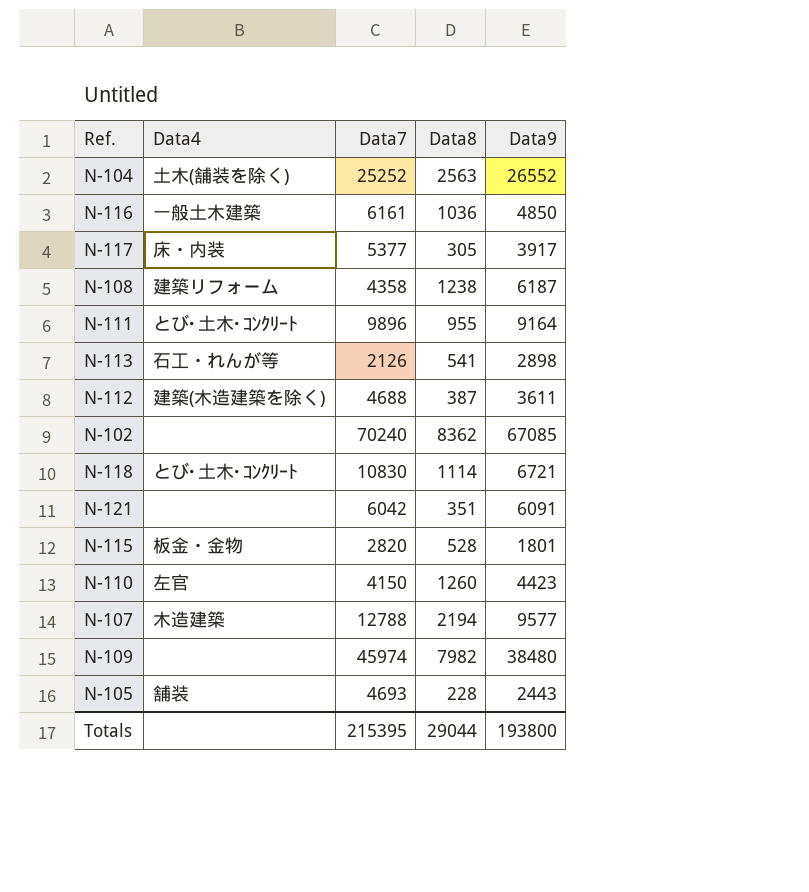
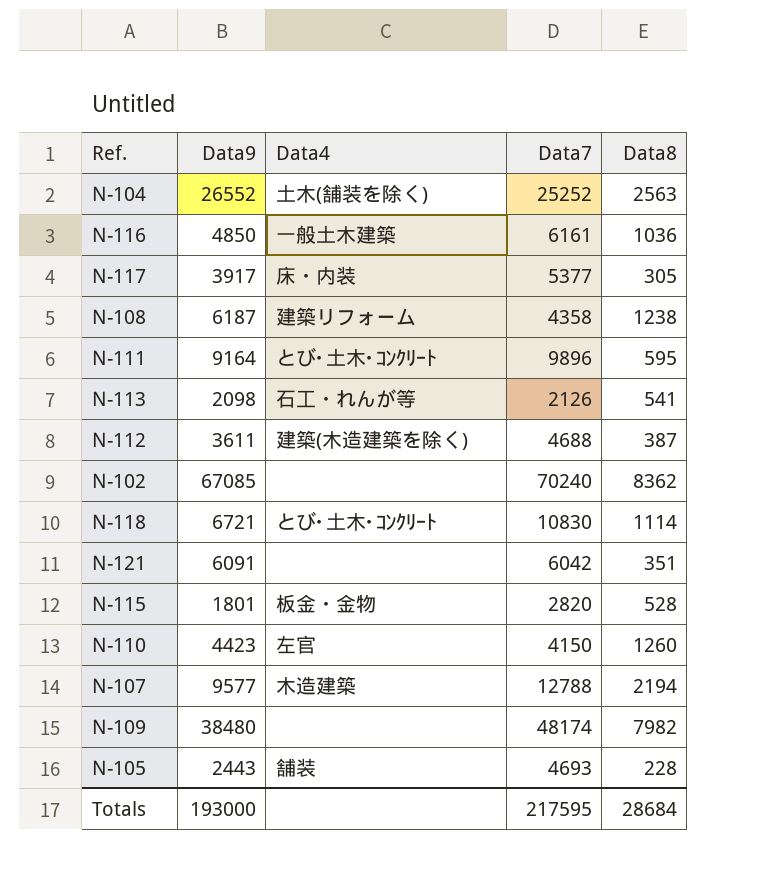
column Data9 | position: 5 -> 2
N-111 | Data8: 955 -> 595
N-113 | Data9: 2898 -> 2098
N-109 | Data7: 45974 -> 48174
Totals | Data9: 193800 -> 193000
Totals | Data7: 215395 -> 217595
Totals | Data8: 29044 -> 28684

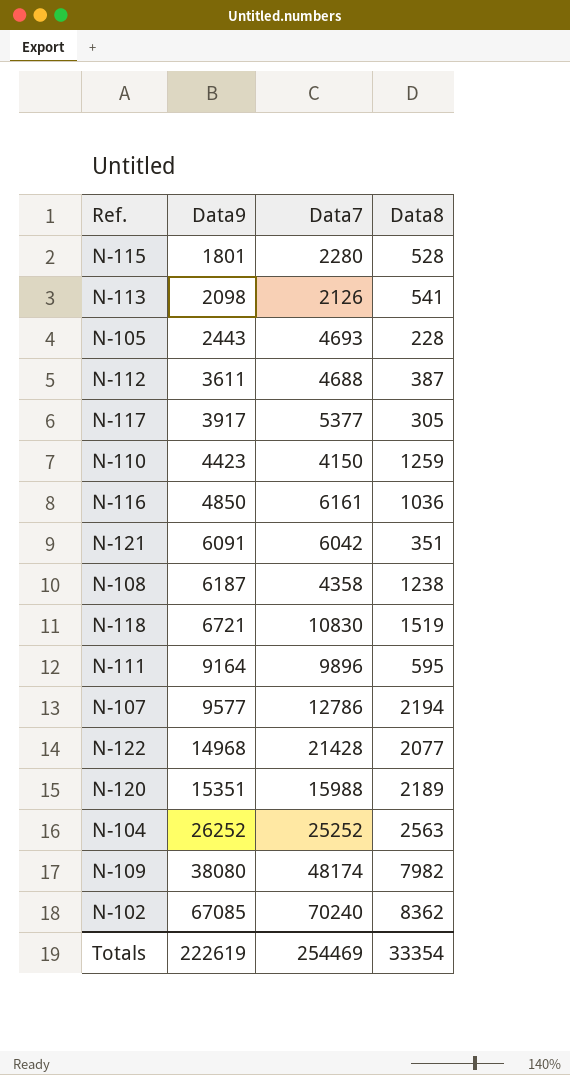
row order: none -> Data9 ascending
column Data4 | position: 3 -> none
N-115 | Data7: 2820 -> 2280
N-110 | Data8: 1260 -> 1259
N-118 | Data8: 1114 -> 1519
N-107 | Data7: 12788 -> 12786
row N-122: none -> 14968 | 21428 | 2077
row N-120: none -> 15351 | 15988 | 2189
N-104 | Data9: 26552 -> 26252
N-109 | Data9: 38480 -> 38080
Totals | Data9: 193000 -> 222619
Totals | Data7: 217595 -> 254469
Totals | Data8: 28684 -> 33354

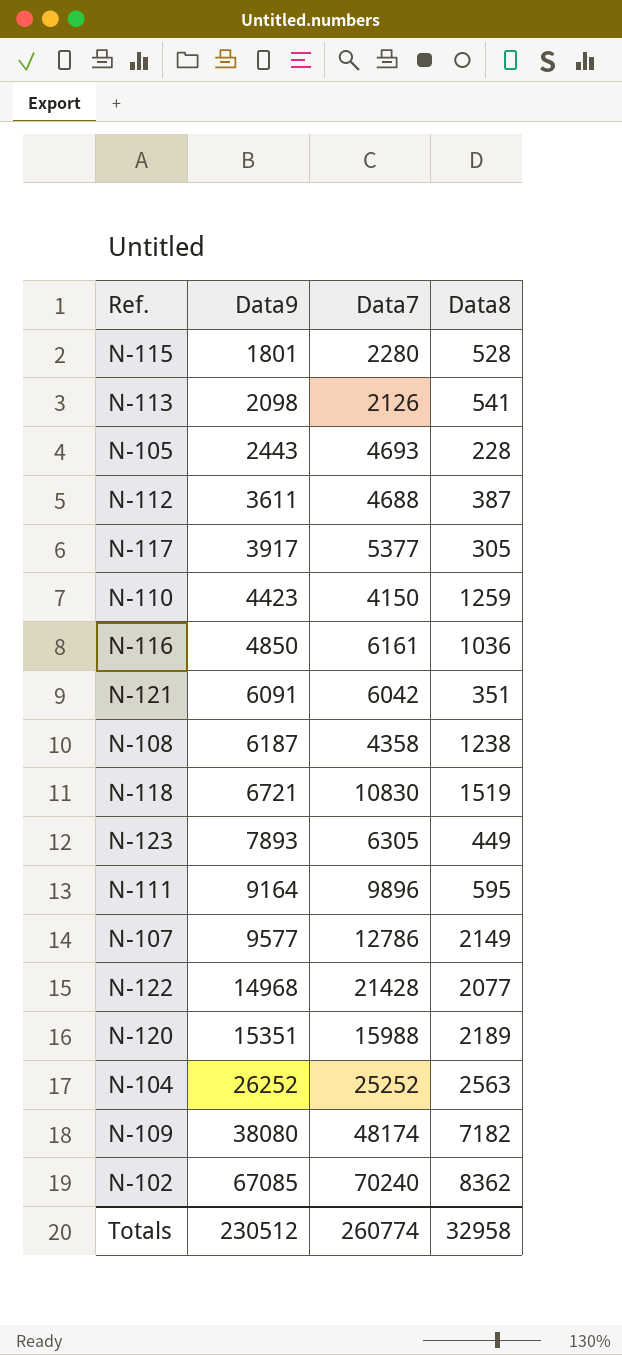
row N-123: none -> 7893 | 6305 | 449
N-107 | Data8: 2194 -> 2149
N-109 | Data8: 7982 -> 7182
Totals | Data9: 222619 -> 230512
Totals | Data7: 254469 -> 260774
Totals | Data8: 33354 -> 32958

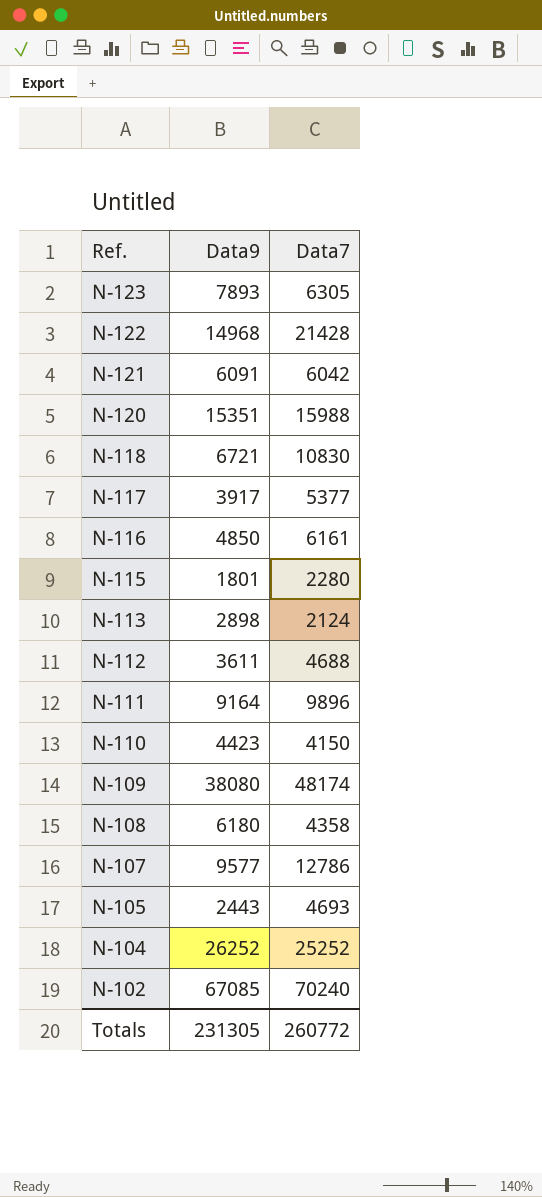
row order: Data9 ascending -> Ref. descending
column Data8 | position: 4 -> none
N-113 | Data9: 2098 -> 2898
N-113 | Data7: 2126 -> 2124
N-108 | Data9: 6187 -> 6180
Totals | Data9: 230512 -> 231305
Totals | Data7: 260774 -> 260772

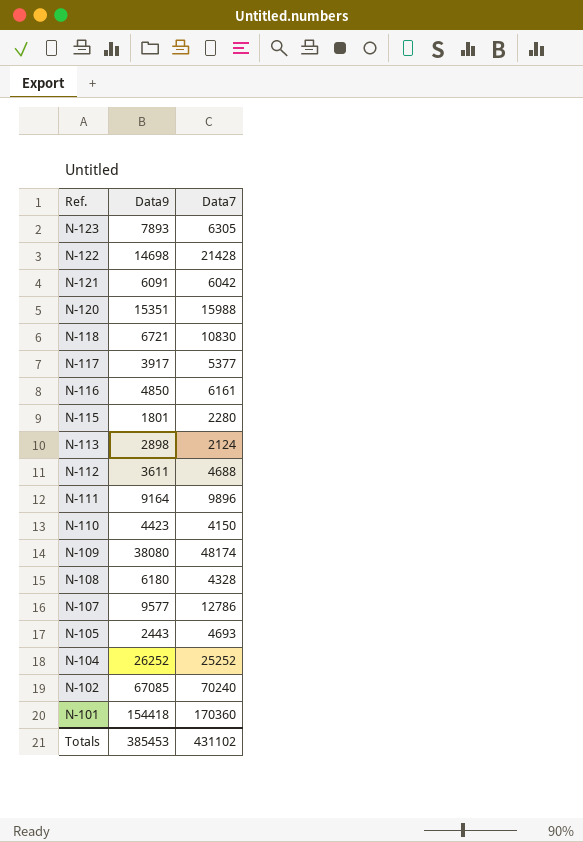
N-122 | Data9: 14968 -> 14698
N-108 | Data7: 4358 -> 4328
row N-101: none -> 154418 | 170360
Totals | Data9: 231305 -> 385453
Totals | Data7: 260772 -> 431102

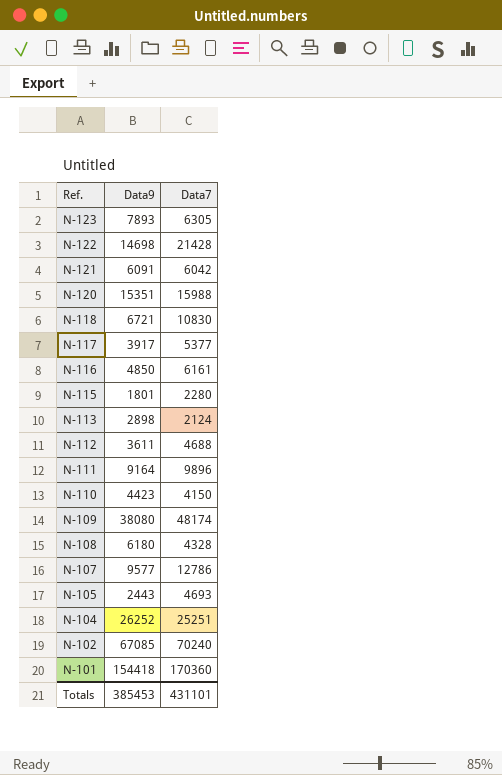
N-104 | Data7: 25252 -> 25251
Totals | Data7: 431102 -> 431101

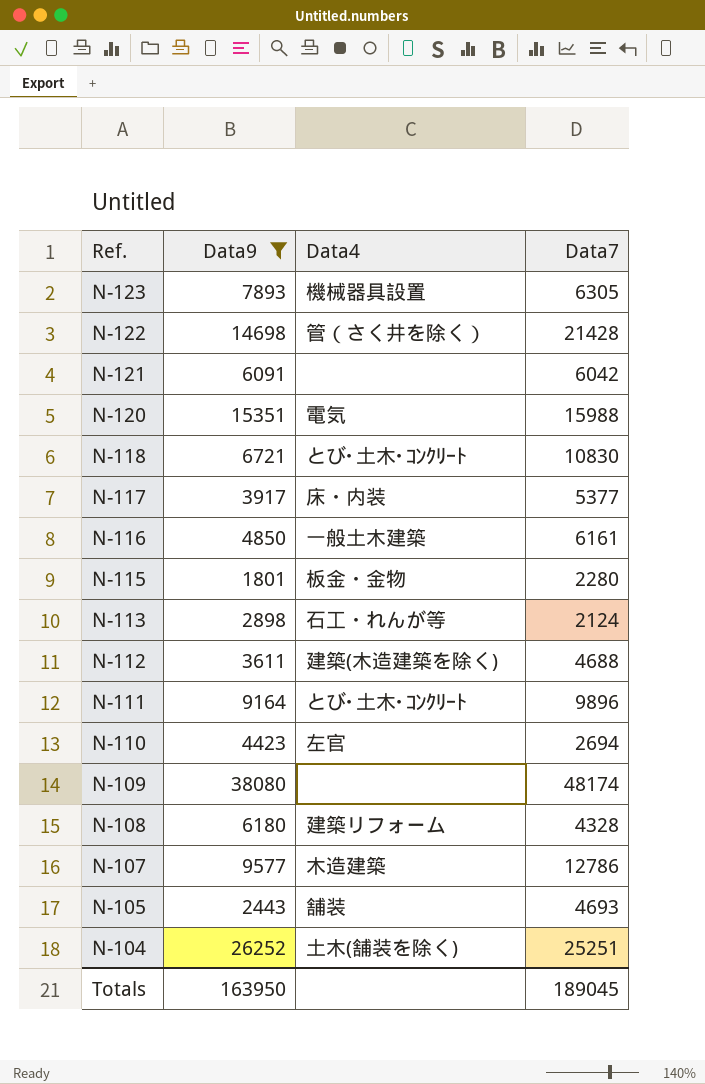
filter: none -> Data9 <= 38080
column Data4 | position: none -> 3
N-110 | Data7: 4150 -> 2694
Totals | Data9: 385453 -> 163950
Totals | Data7: 431101 -> 189045

